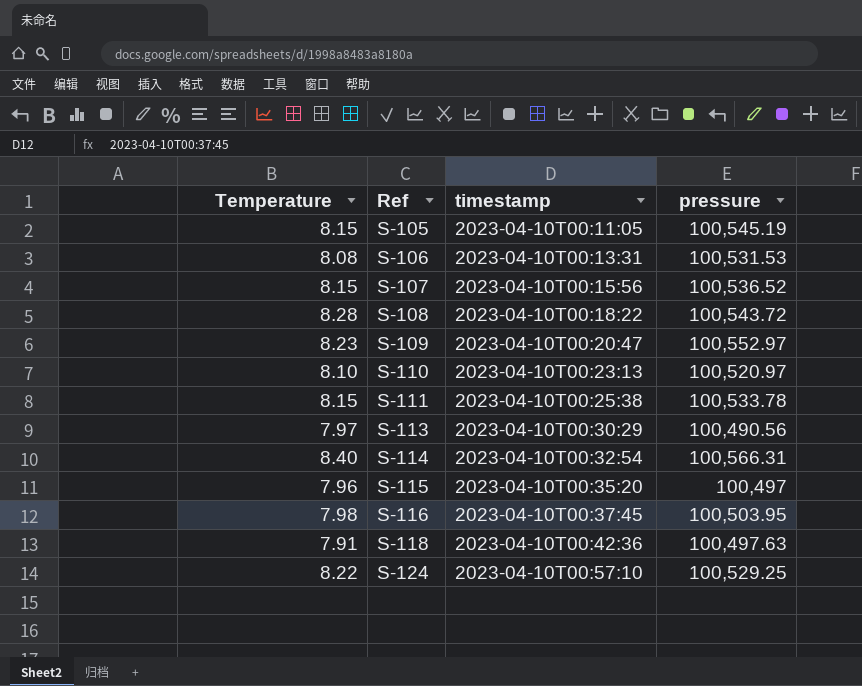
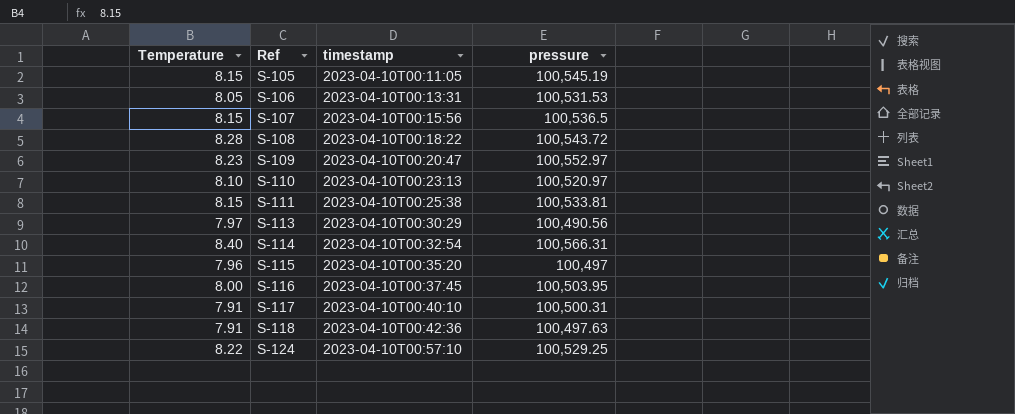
S-106 | Temperature: 8.08 -> 8.05
S-107 | pressure: 100,536.52 -> 100,536.5
S-111 | pressure: 100,533.78 -> 100,533.81
S-116 | Temperature: 7.98 -> 8.00
row S-117: none -> 7.91 | 2023-04-10T00:40:10 | 100,500.31

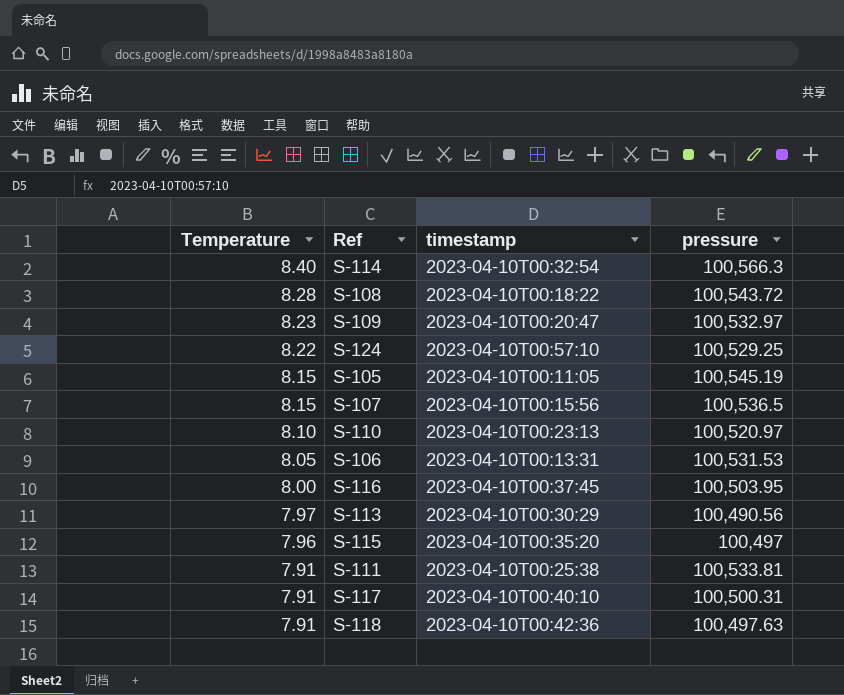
row order: Ref ascending -> Temperature descending
S-114 | pressure: 100,566.31 -> 100,566.3
S-109 | pressure: 100,552.97 -> 100,532.97
S-111 | Temperature: 8.15 -> 7.91

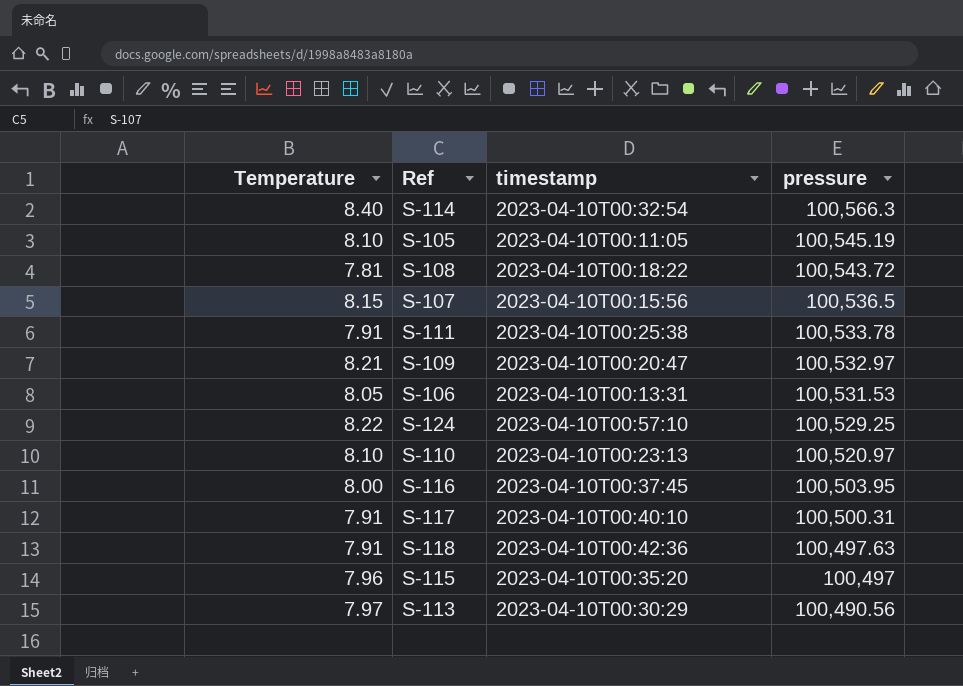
row order: Temperature descending -> pressure descending
S-105 | Temperature: 8.15 -> 8.10
S-108 | Temperature: 8.28 -> 7.81
S-111 | pressure: 100,533.81 -> 100,533.78
S-109 | Temperature: 8.23 -> 8.21

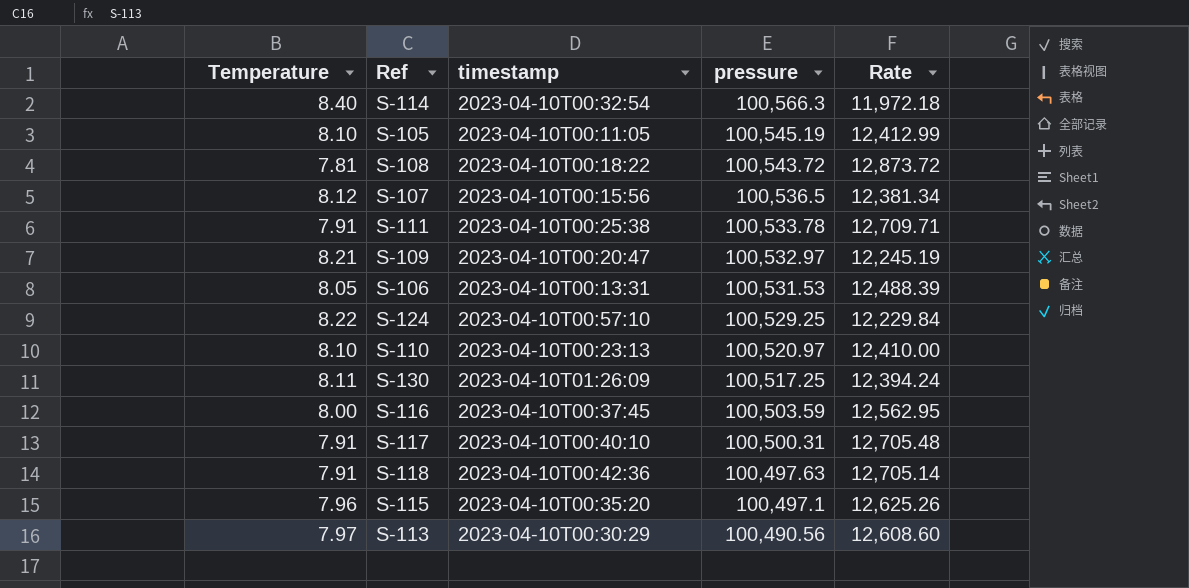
column Rate | formula: none -> [pressure] / [Temperature]
S-107 | Temperature: 8.15 -> 8.12
row S-130: none -> 8.11 | 2023-04-10T01:26:09 | 100,517.25 | 12,394.24
S-116 | pressure: 100,503.95 -> 100,503.59
S-115 | pressure: 100,497 -> 100,497.1

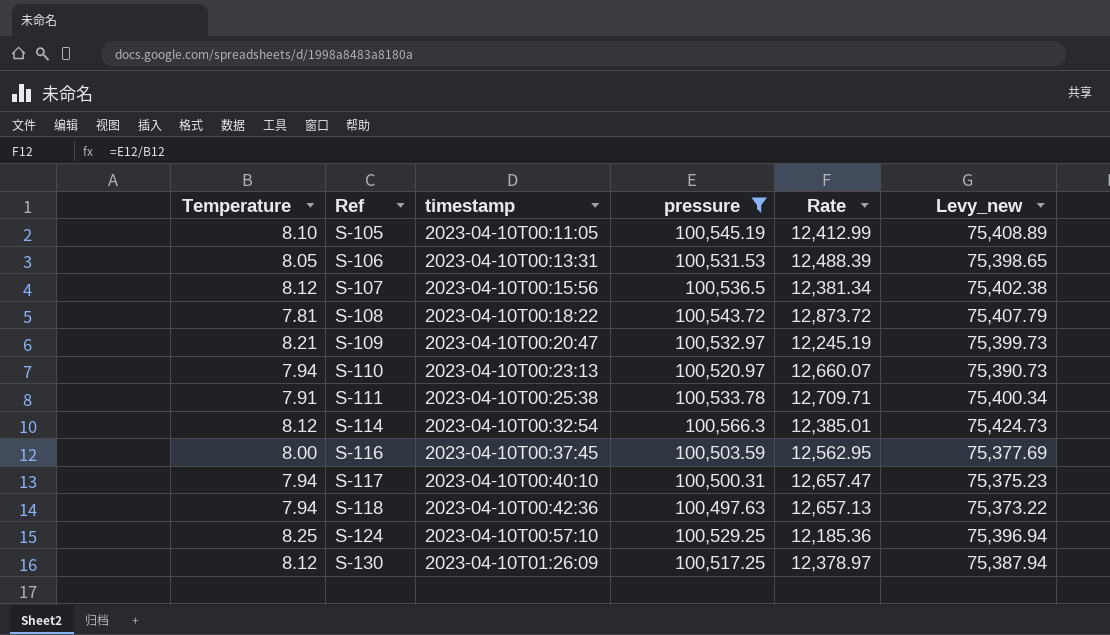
filter: none -> pressure >= 100,497.63
row order: pressure descending -> Ref ascending
column Levy_new | formula: none -> [pressure] * 0.75
S-110 | Temperature: 8.10 -> 7.94
S-110 | Rate: 12,410.00 -> 12,660.07
S-114 | Temperature: 8.40 -> 8.12
S-114 | Rate: 11,972.18 -> 12,385.01
S-117 | Temperature: 7.91 -> 7.94
S-117 | Rate: 12,705.48 -> 12,657.47
S-118 | Temperature: 7.91 -> 7.94
S-118 | Rate: 12,705.14 -> 12,657.13
S-124 | Temperature: 8.22 -> 8.25
S-124 | Rate: 12,229.84 -> 12,185.36
S-130 | Temperature: 8.11 -> 8.12
S-130 | Rate: 12,394.24 -> 12,378.97

